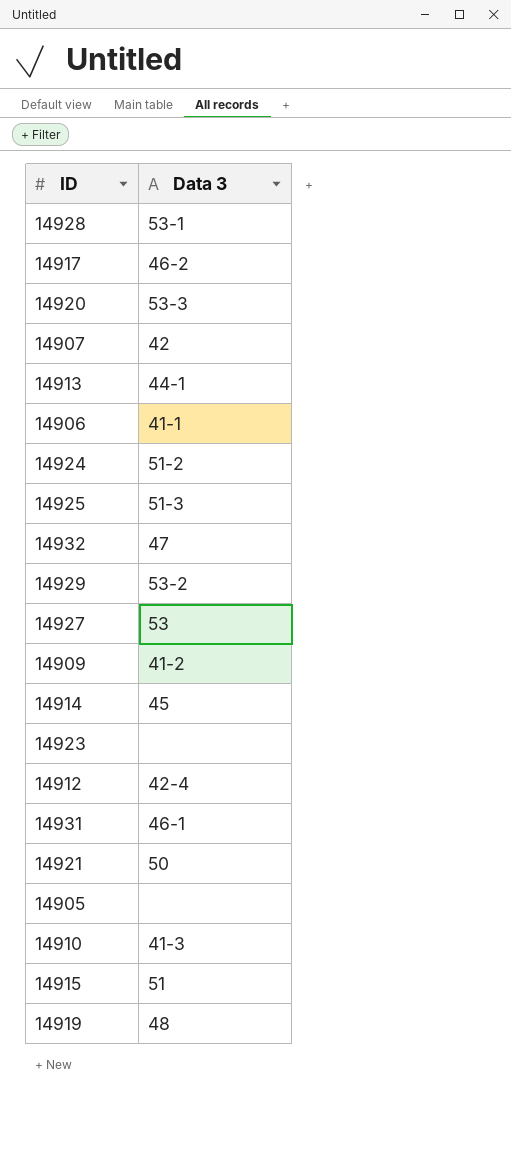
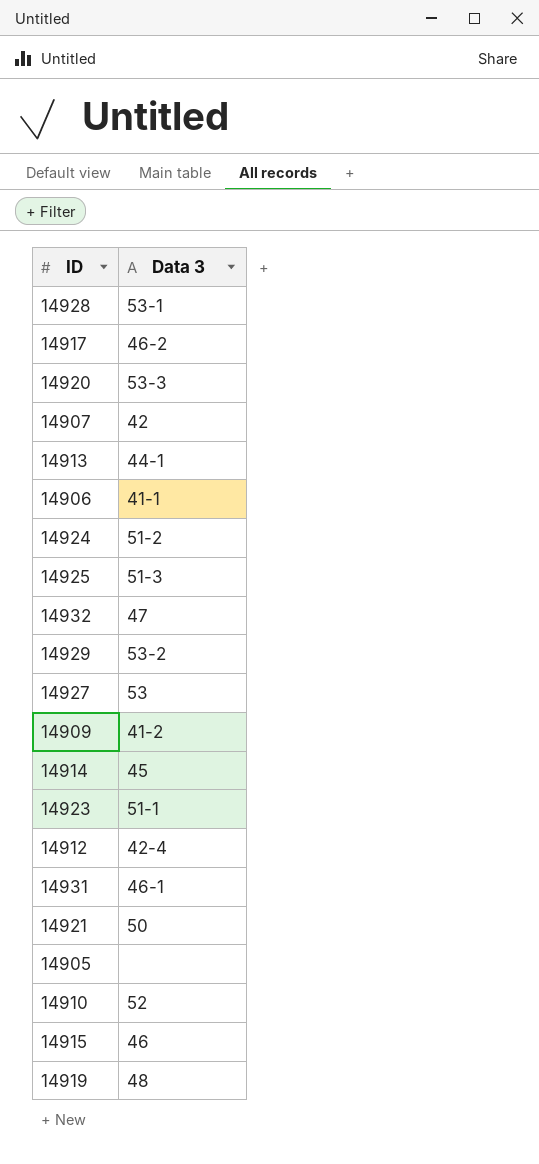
14923 | Data 3: none -> 51-1
14910 | Data 3: 41-3 -> 52
14915 | Data 3: 51 -> 46

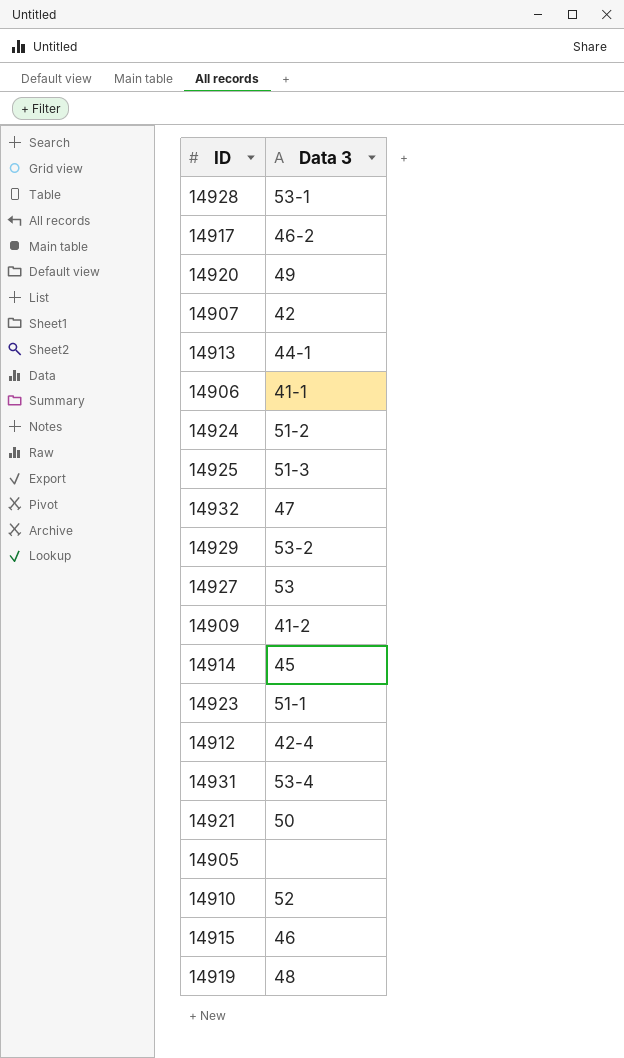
14920 | Data 3: 53-3 -> 49
14931 | Data 3: 46-1 -> 53-4

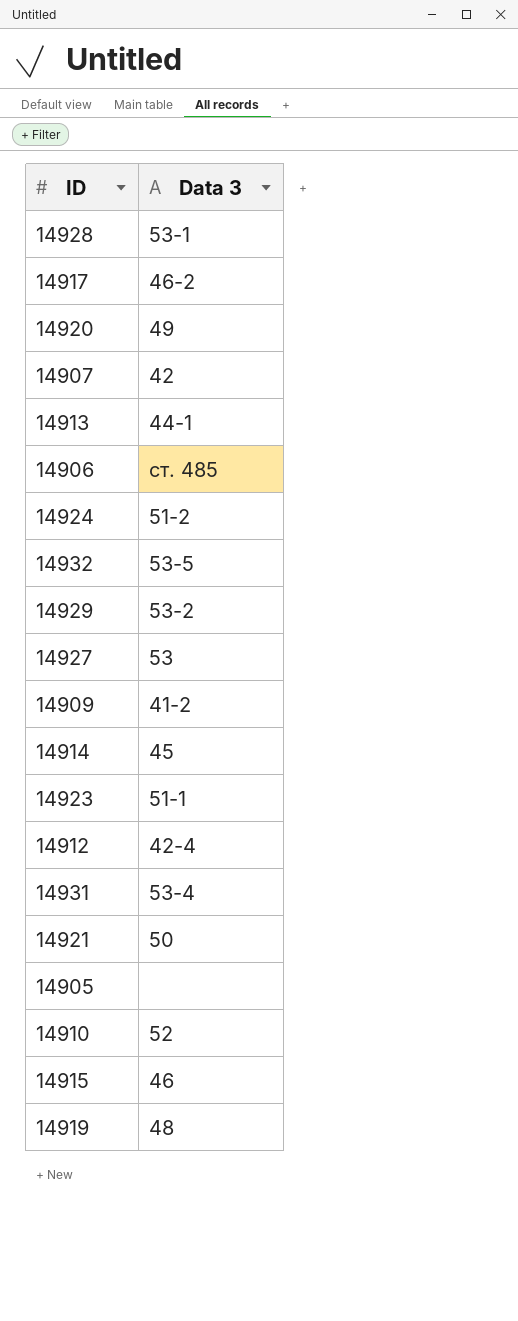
row 14925: 51-3 -> none
14906 | Data 3: 41-1 -> ст. 485
14932 | Data 3: 47 -> 53-5

